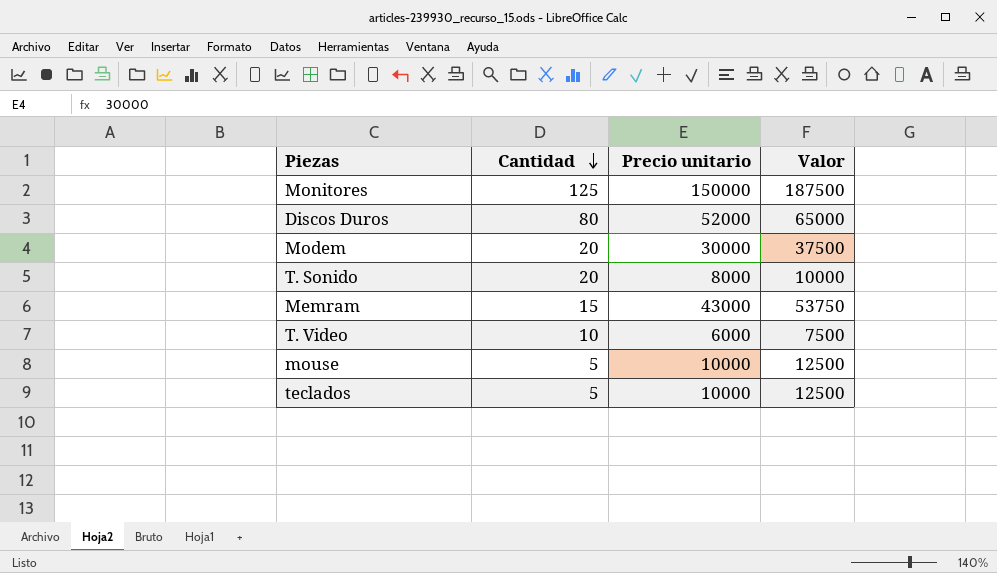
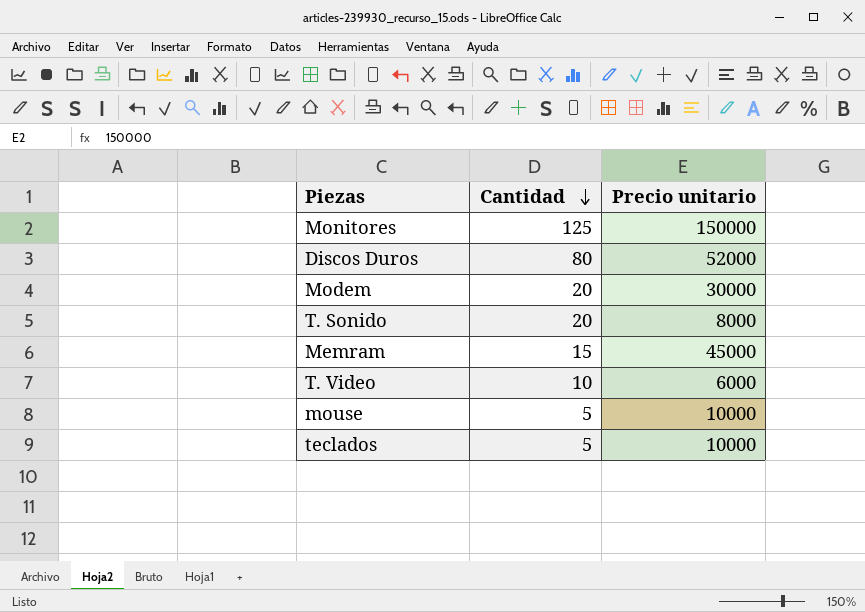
column Valor | formula: [Precio unitario] * 1,25 -> none
Memram | Precio unitario: 43000 -> 45000

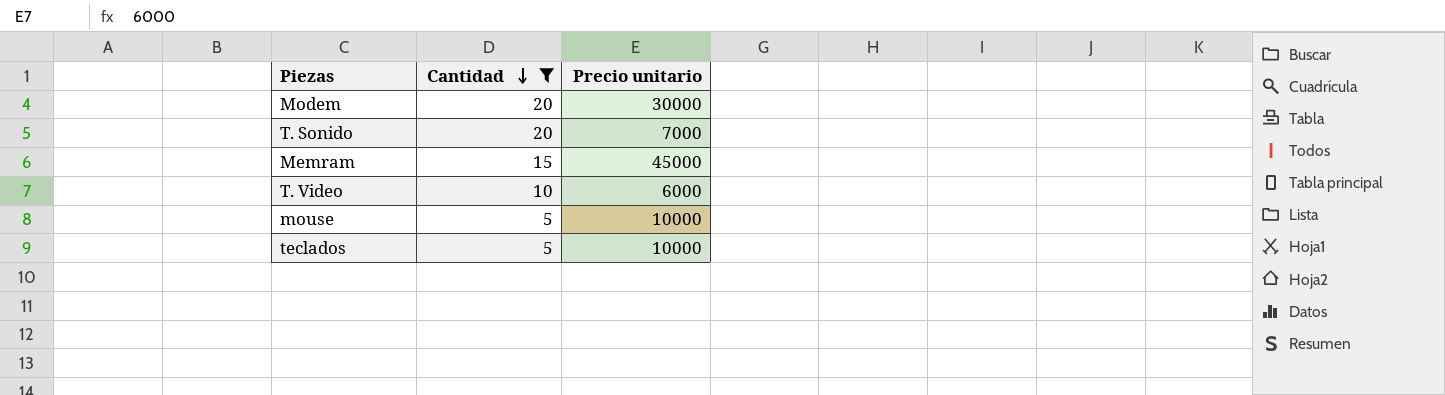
filter: none -> Cantidad <= 20
T. Sonido | Precio unitario: 8000 -> 7000

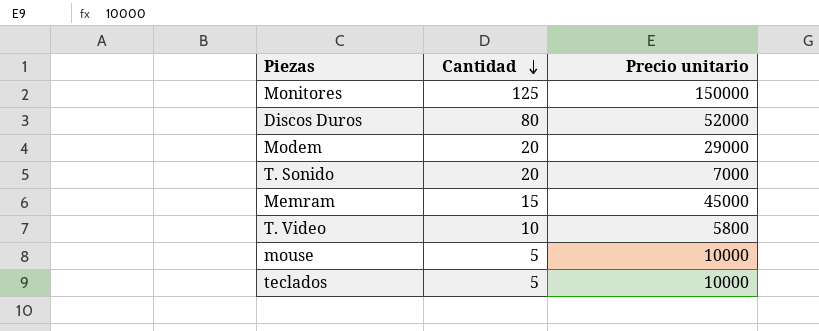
filter: Cantidad <= 20 -> none
Modem | Precio unitario: 30000 -> 29000
T. Video | Precio unitario: 6000 -> 5800

